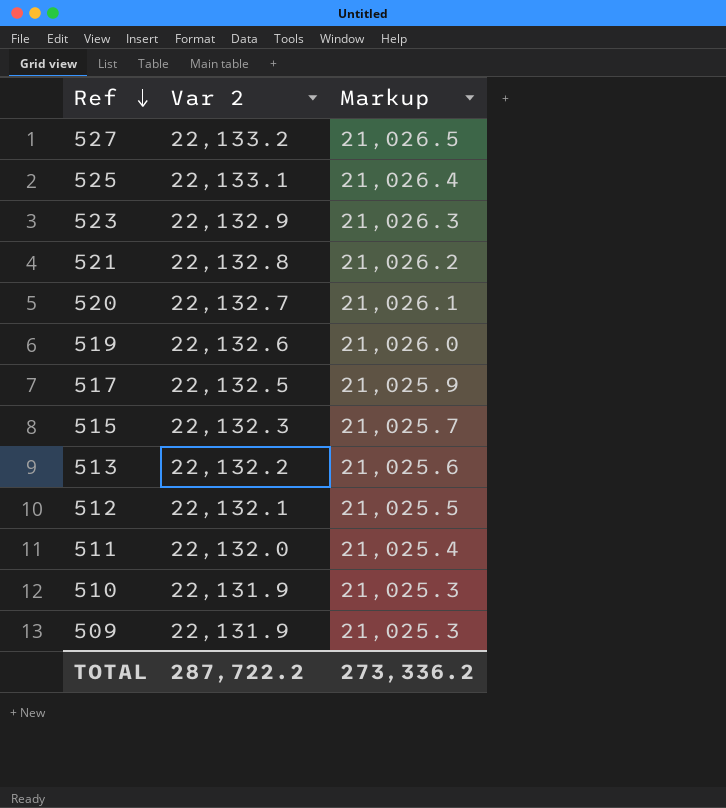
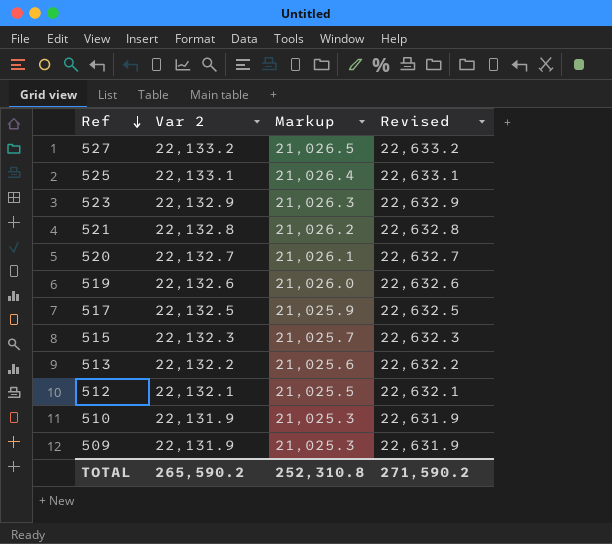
column Revised | formula: none -> [Var 2] + 500
row 511: 22,132.0 | 21,025.4 -> none
TOTAL | Var 2: 287,722.2 -> 265,590.2
TOTAL | Markup: 273,336.2 -> 252,310.8

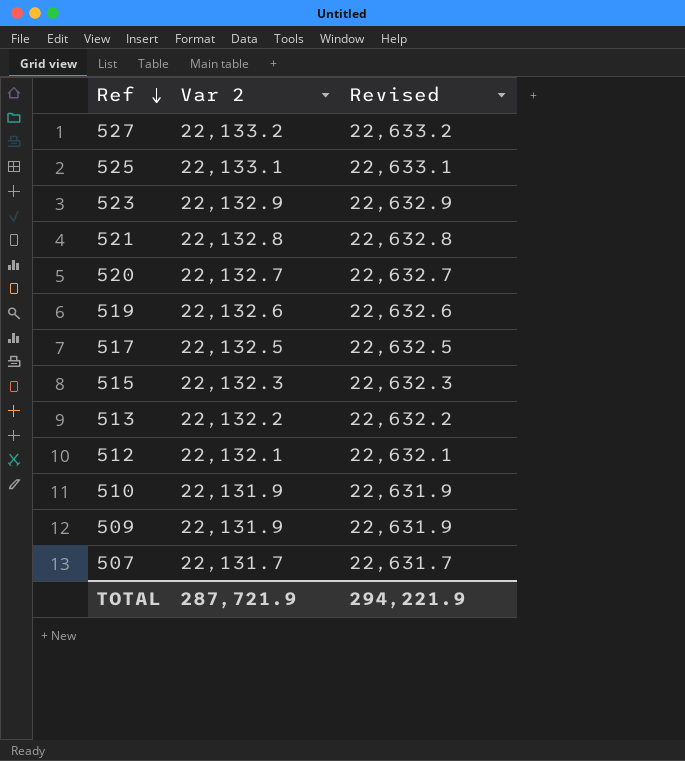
column Markup | formula: [Var 2] * 0.95 -> none
row 507: none -> 22,131.7 | 22,631.7
TOTAL | Var 2: 265,590.2 -> 287,721.9
TOTAL | Revised: 271,590.2 -> 294,221.9

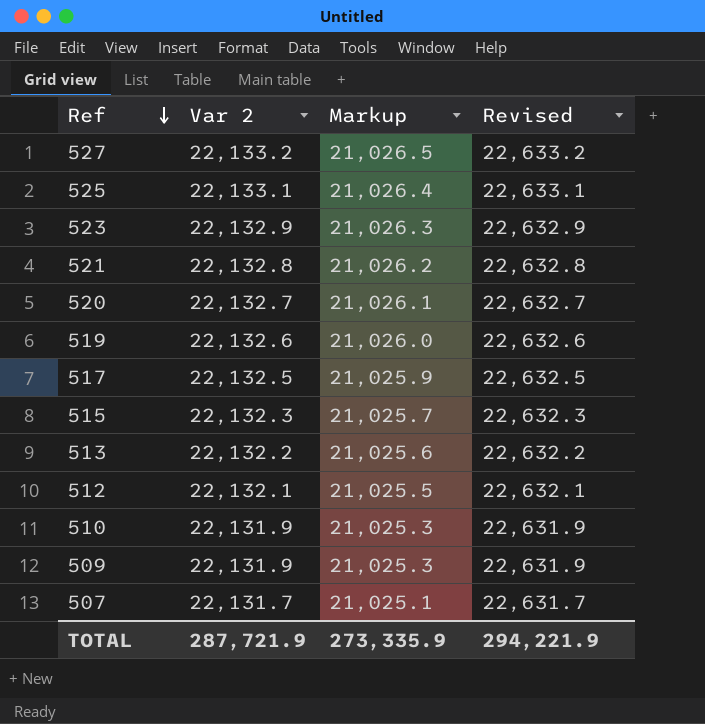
column Markup | formula: none -> [Var 2] * 0.95

